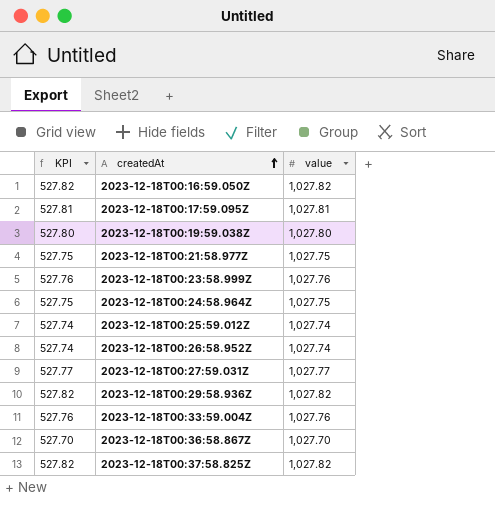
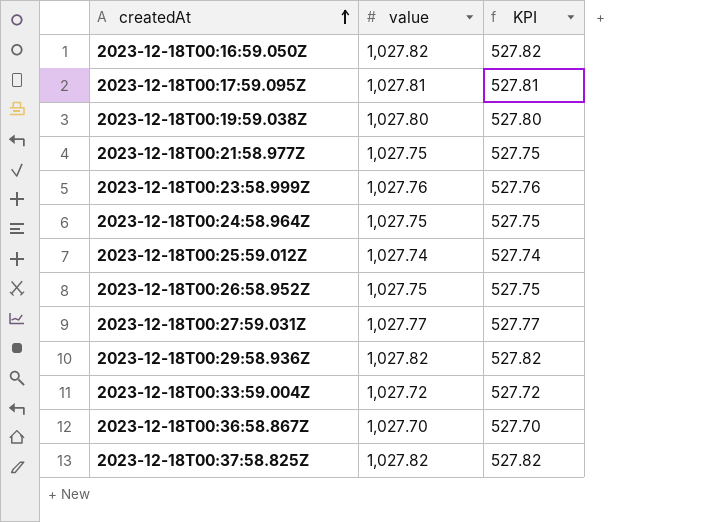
column KPI | position: 1 -> 3
2023-12-18T00:26:58.952Z | value: 1,027.74 -> 1,027.75
2023-12-18T00:26:58.952Z | KPI: 527.74 -> 527.75
2023-12-18T00:33:59.004Z | value: 1,027.76 -> 1,027.72
2023-12-18T00:33:59.004Z | KPI: 527.76 -> 527.72

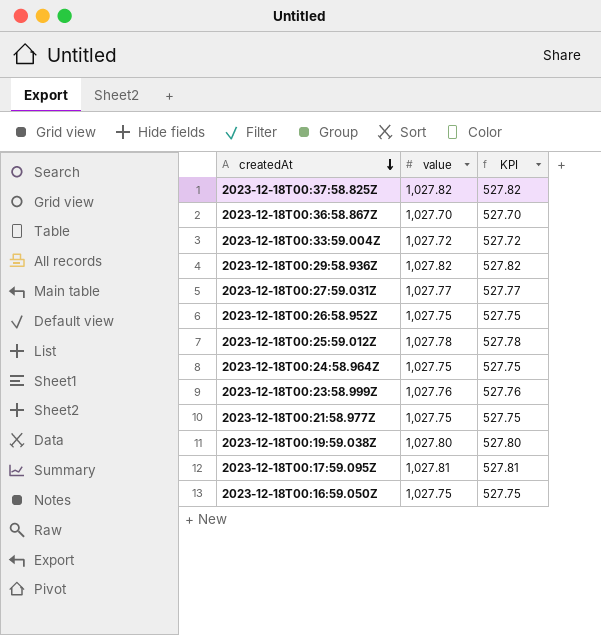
row order: createdAt ascending -> createdAt descending
2023-12-18T00:25:59.012Z | value: 1,027.74 -> 1,027.78
2023-12-18T00:25:59.012Z | KPI: 527.74 -> 527.78
2023-12-18T00:16:59.050Z | value: 1,027.82 -> 1,027.75
2023-12-18T00:16:59.050Z | KPI: 527.82 -> 527.75

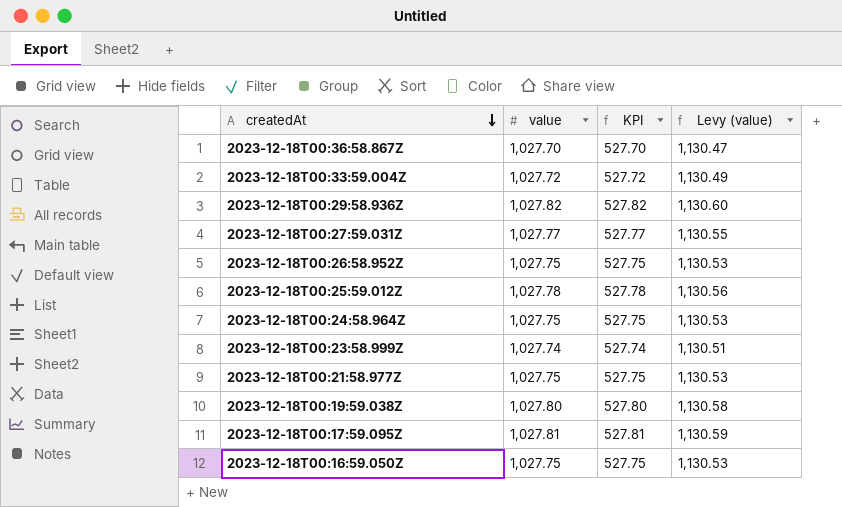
column Levy (value) | formula: none -> [value] * 1.1
row 2023-12-18T00:37:58.825Z: 1,027.82 | 527.82 -> none
2023-12-18T00:23:58.999Z | value: 1,027.76 -> 1,027.74
2023-12-18T00:23:58.999Z | KPI: 527.76 -> 527.74

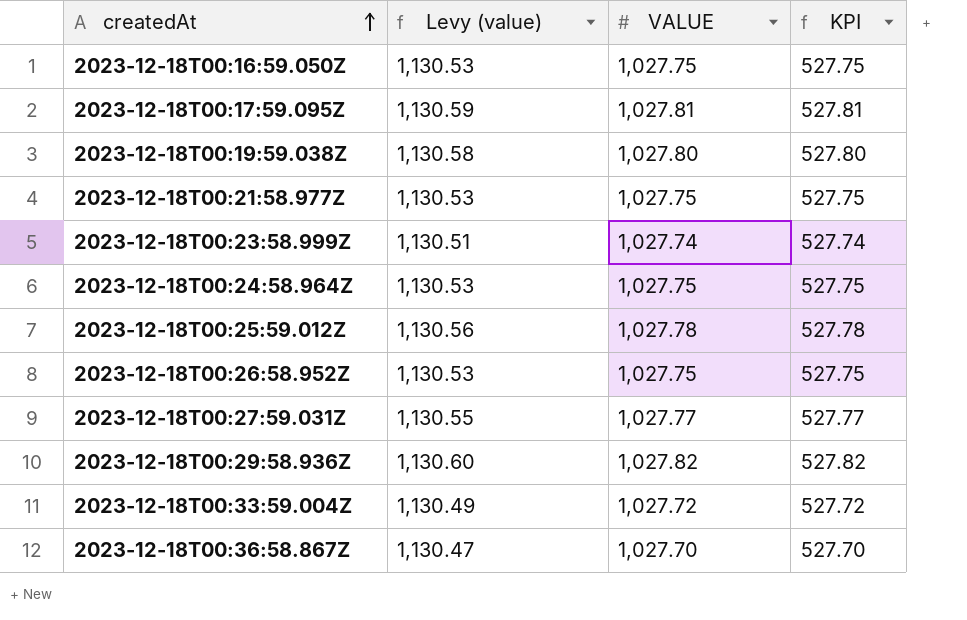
row order: createdAt descending -> createdAt ascending
column Levy (value) | position: 4 -> 2
column name: value -> VALUE

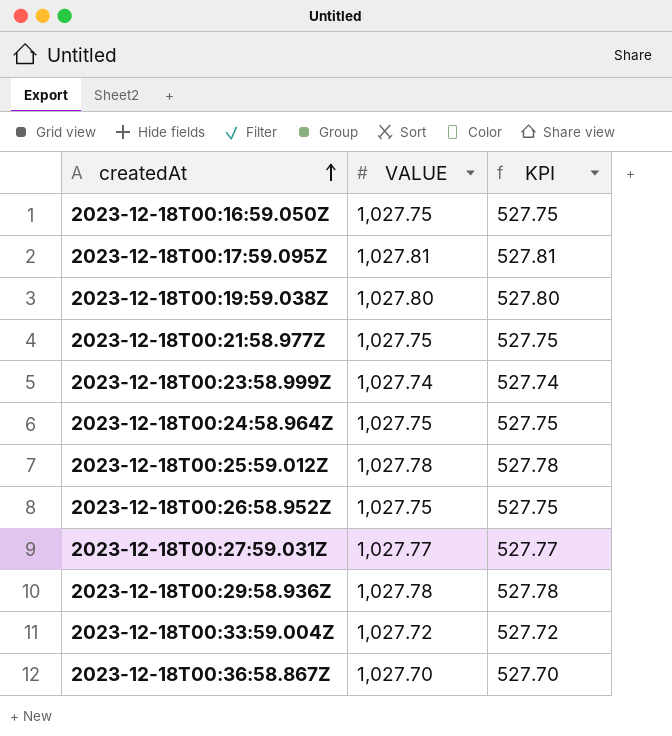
column Levy (value) | formula: [VALUE] * 1.1 -> none
2023-12-18T00:29:58.936Z | VALUE: 1,027.82 -> 1,027.78
2023-12-18T00:29:58.936Z | KPI: 527.82 -> 527.78

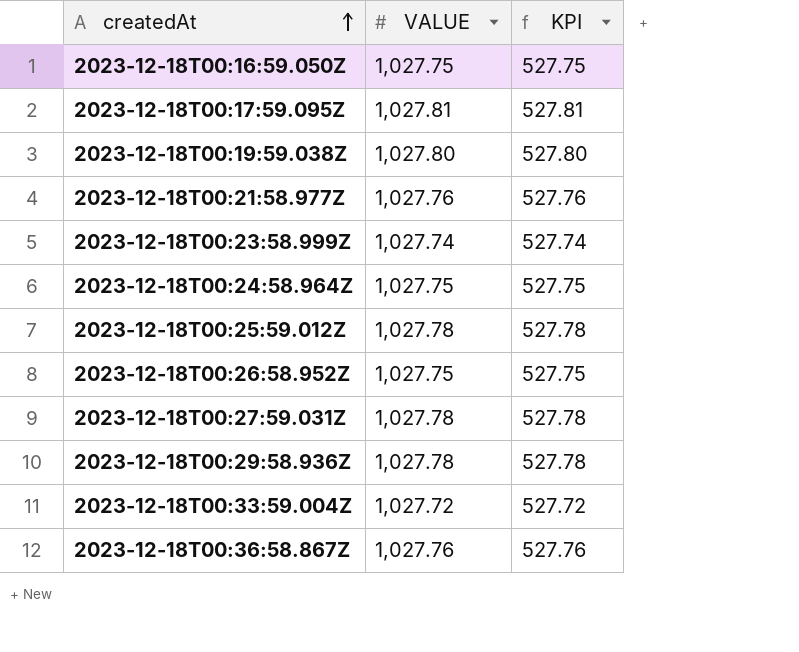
2023-12-18T00:21:58.977Z | VALUE: 1,027.75 -> 1,027.76
2023-12-18T00:21:58.977Z | KPI: 527.75 -> 527.76
2023-12-18T00:27:59.031Z | VALUE: 1,027.77 -> 1,027.78
2023-12-18T00:27:59.031Z | KPI: 527.77 -> 527.78
2023-12-18T00:36:58.867Z | VALUE: 1,027.70 -> 1,027.76
2023-12-18T00:36:58.867Z | KPI: 527.70 -> 527.76

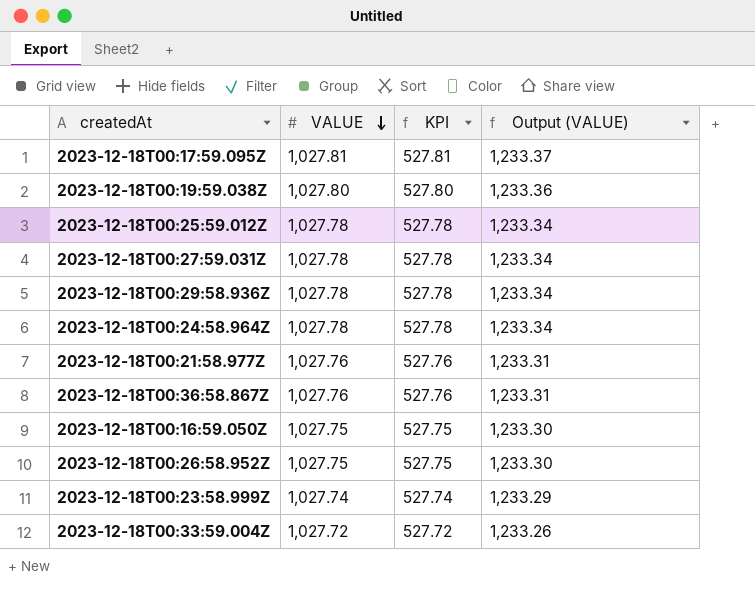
row order: createdAt ascending -> VALUE descending
column Output (VALUE) | formula: none -> [VALUE] * 1.2
2023-12-18T00:24:58.964Z | VALUE: 1,027.75 -> 1,027.78
2023-12-18T00:24:58.964Z | KPI: 527.75 -> 527.78

